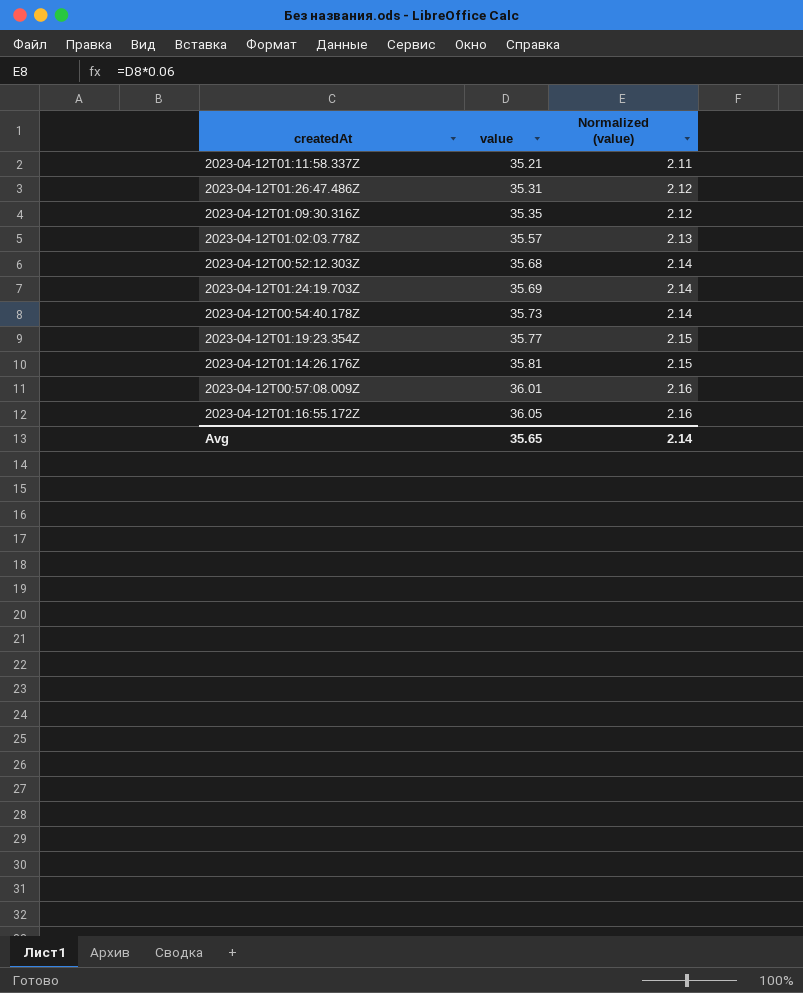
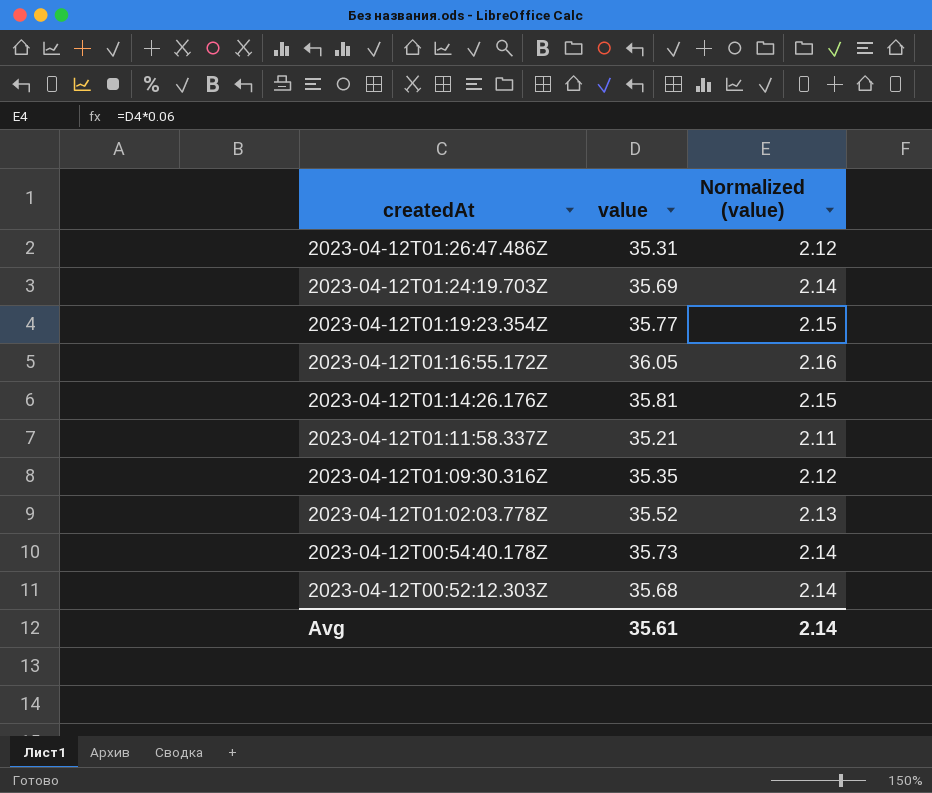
row order: value ascending -> createdAt descending
row 2023-04-12T00:57:08.009Z: 36.01 | 2.16 -> none
2023-04-12T01:02:03.778Z | value: 35.57 -> 35.52
Avg | value: 35.65 -> 35.61

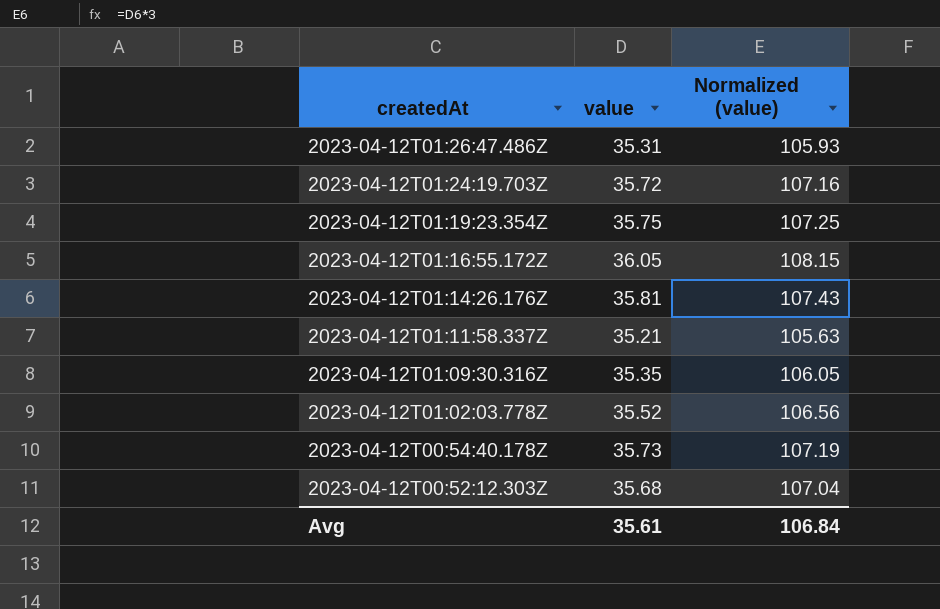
column Normalized (value) | formula: [value] * 0.06 -> [value] * 3
2023-04-12T01:24:19.703Z | value: 35.69 -> 35.72
2023-04-12T01:19:23.354Z | value: 35.77 -> 35.75
Avg | Normalized (value): 2.14 -> 106.84

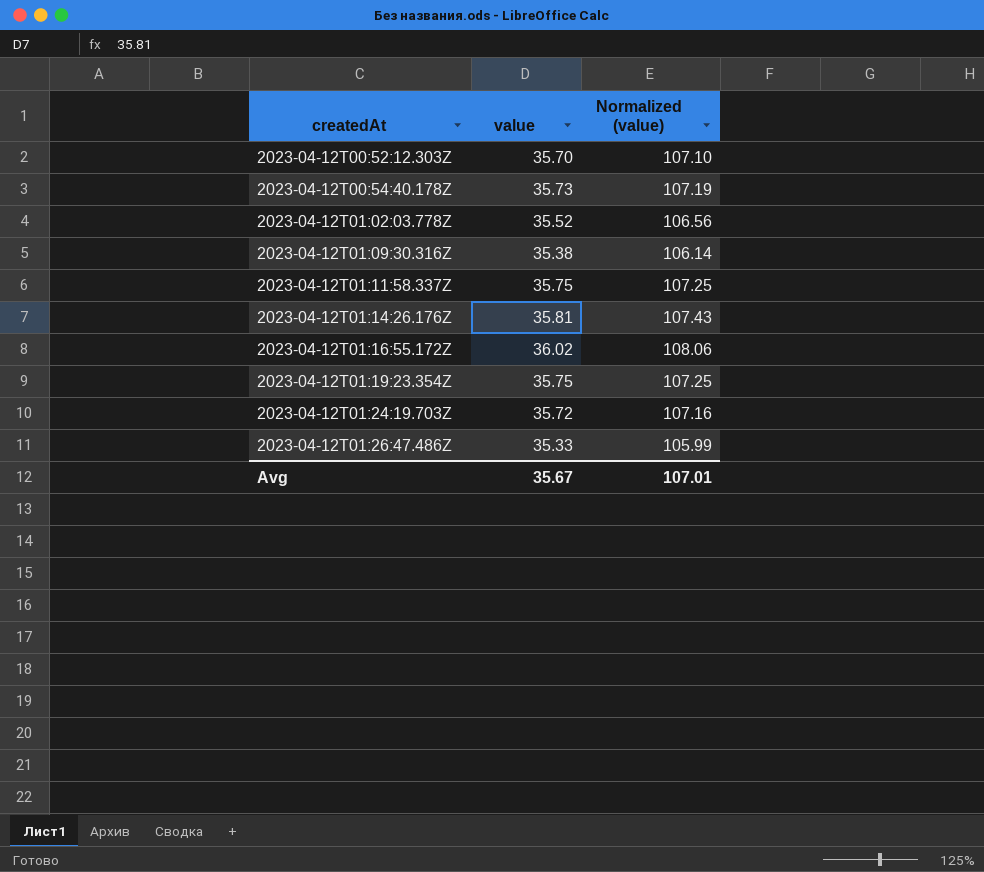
row order: createdAt descending -> createdAt ascending
2023-04-12T00:52:12.303Z | value: 35.68 -> 35.70
2023-04-12T00:52:12.303Z | Normalized (value): 107.04 -> 107.10
2023-04-12T01:09:30.316Z | value: 35.35 -> 35.38
2023-04-12T01:09:30.316Z | Normalized (value): 106.05 -> 106.14
2023-04-12T01:11:58.337Z | value: 35.21 -> 35.75
2023-04-12T01:11:58.337Z | Normalized (value): 105.63 -> 107.25
2023-04-12T01:16:55.172Z | value: 36.05 -> 36.02
2023-04-12T01:16:55.172Z | Normalized (value): 108.15 -> 108.06
2023-04-12T01:26:47.486Z | value: 35.31 -> 35.33
2023-04-12T01:26:47.486Z | Normalized (value): 105.93 -> 105.99
Avg | value: 35.61 -> 35.67
Avg | Normalized (value): 106.84 -> 107.01

